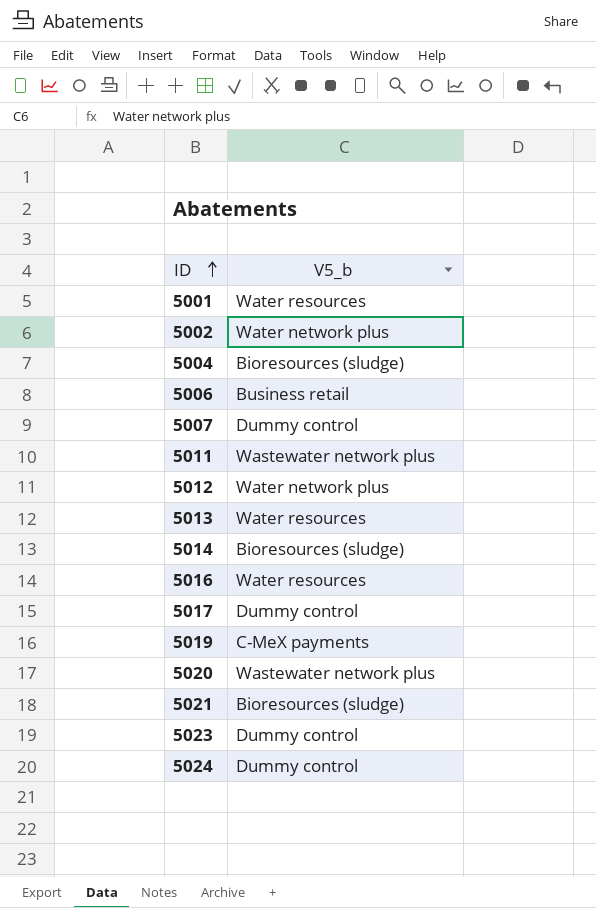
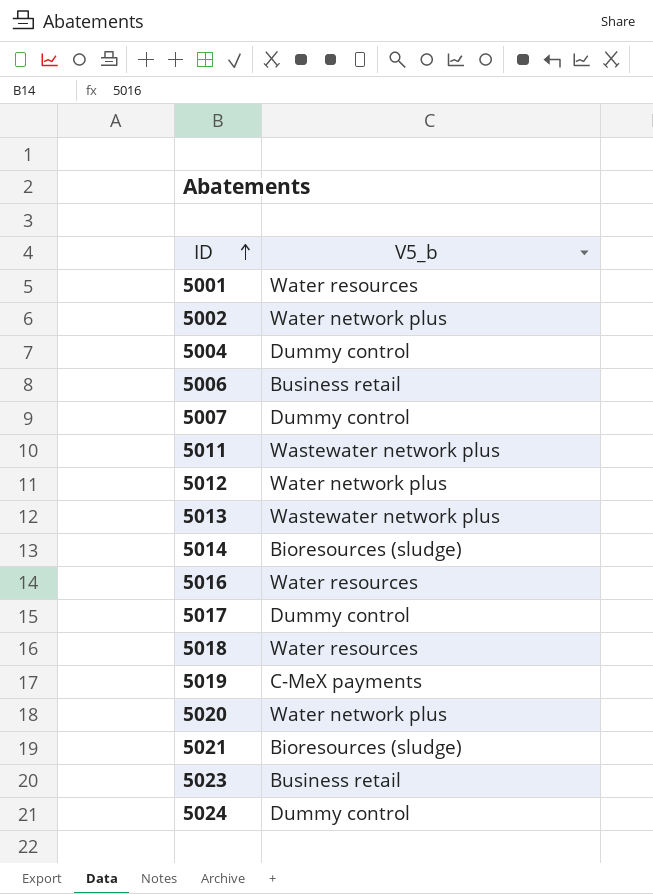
5004 | V5_b: Bioresources (sludge) -> Dummy control
5013 | V5_b: Water resources -> Wastewater network plus
row 5018: none -> Water resources
5020 | V5_b: Wastewater network plus -> Water network plus
5023 | V5_b: Dummy control -> Business retail

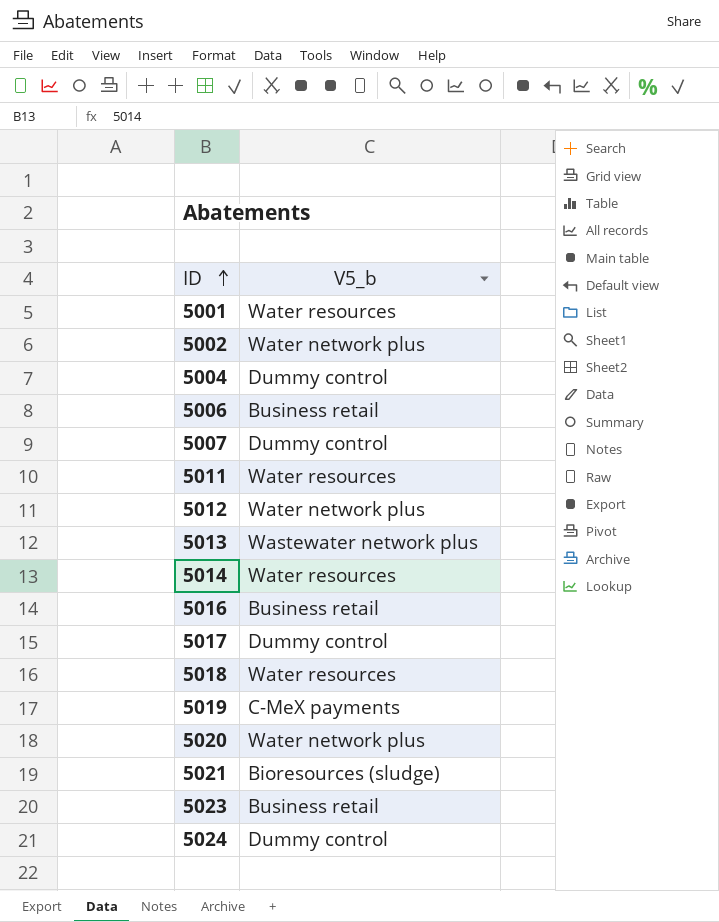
5011 | V5_b: Wastewater network plus -> Water resources
5014 | V5_b: Bioresources (sludge) -> Water resources
5016 | V5_b: Water resources -> Business retail

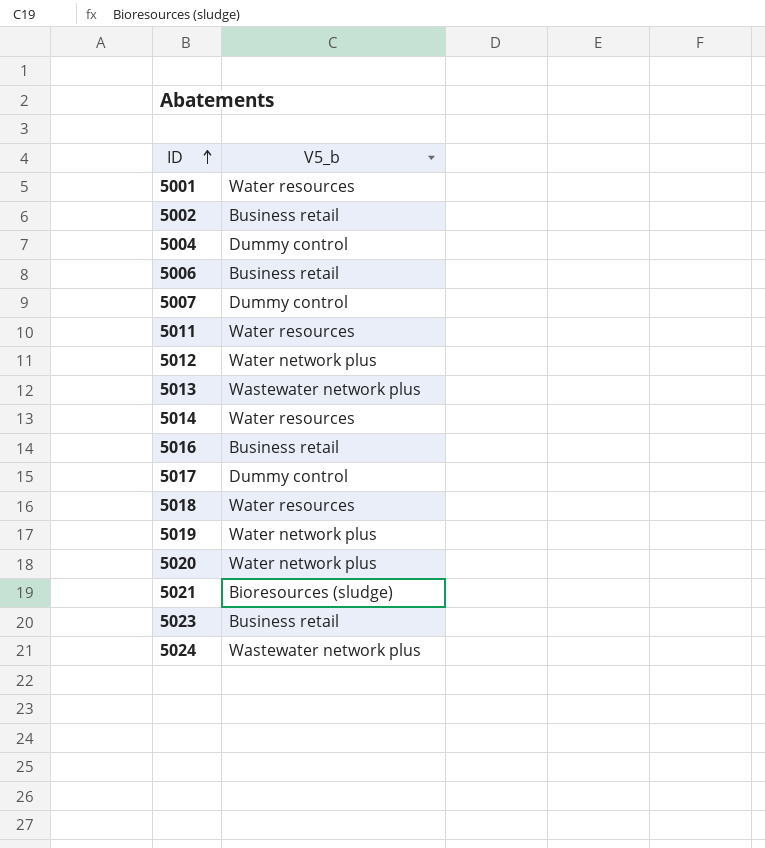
5002 | V5_b: Water network plus -> Business retail
5019 | V5_b: C-MeX payments -> Water network plus
5024 | V5_b: Dummy control -> Wastewater network plus

